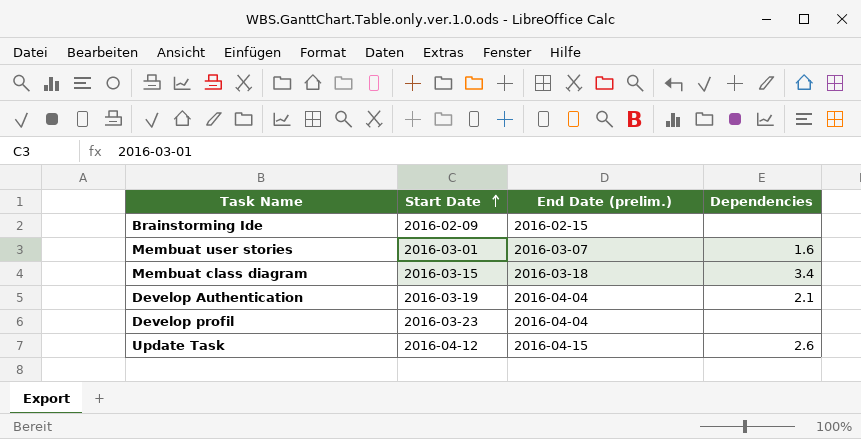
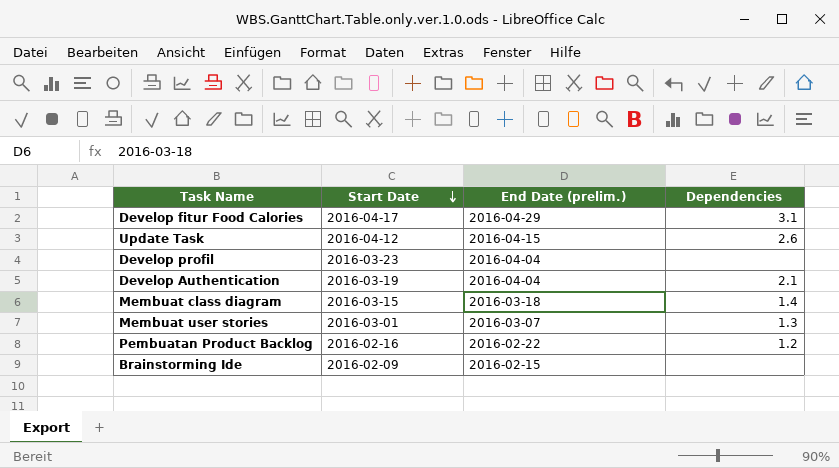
row order: Start Date ascending -> Start Date descending
row Develop fitur Food Calories: none -> 2016-04-17 | 2016-04-29 | 3.1
Membuat class diagram | Dependencies: 3.4 -> 1.4
Membuat user stories | Dependencies: 1.6 -> 1.3
row Pembuatan Product Backlog: none -> 2016-02-16 | 2016-02-22 | 1.2

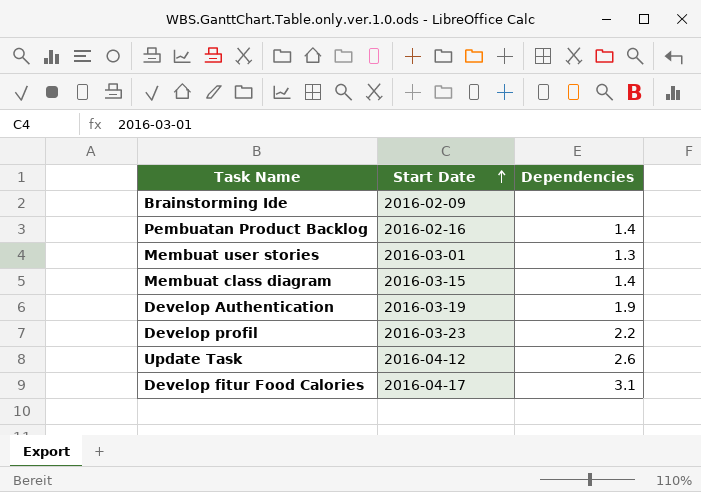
row order: Start Date descending -> Start Date ascending
column End Date (prelim.) | position: 3 -> none
Pembuatan Product Backlog | Dependencies: 1.2 -> 1.4
Develop Authentication | Dependencies: 2.1 -> 1.9
Develop profil | Dependencies: none -> 2.2

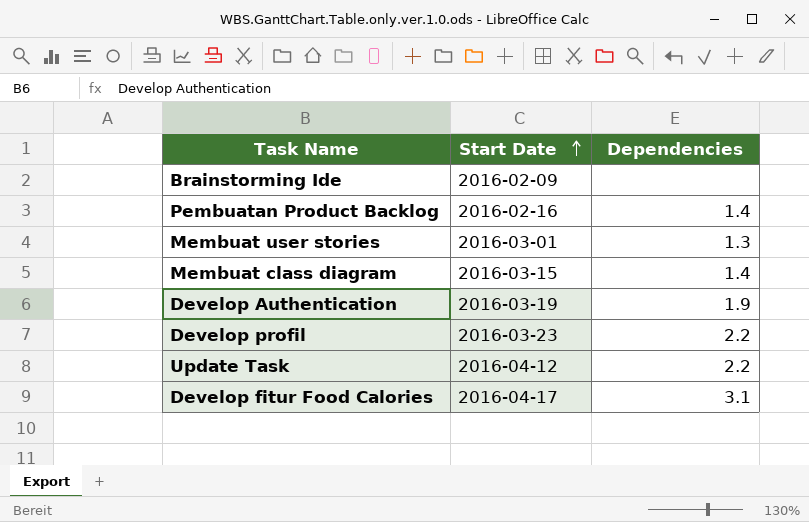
Update Task | Dependencies: 2.6 -> 2.2

